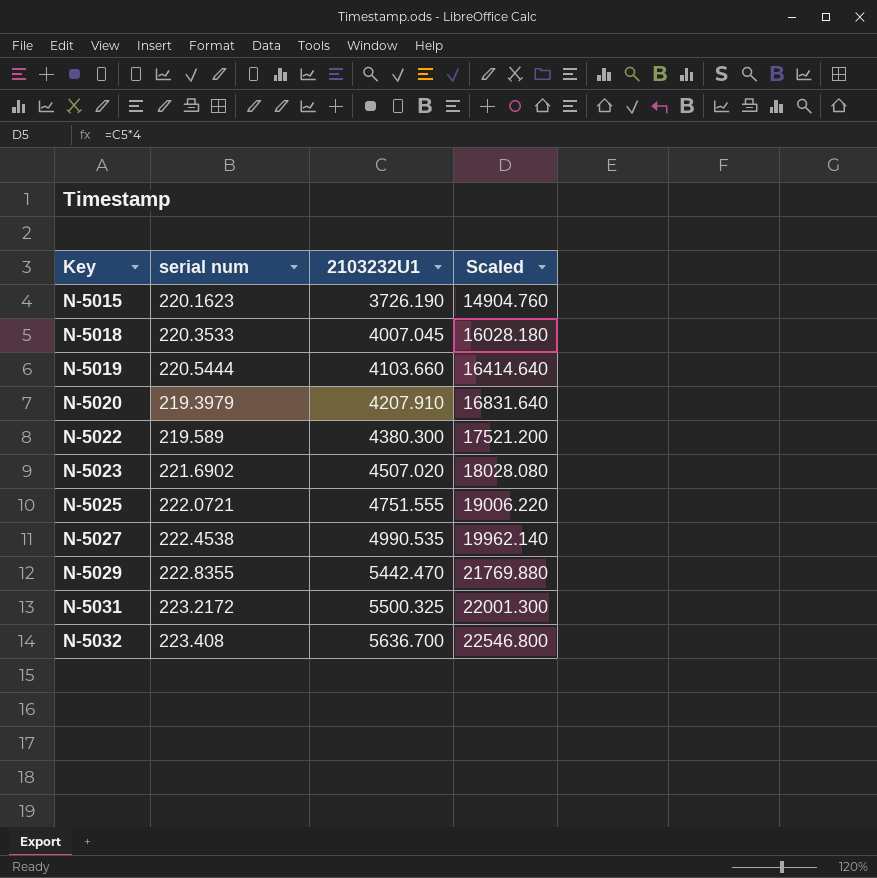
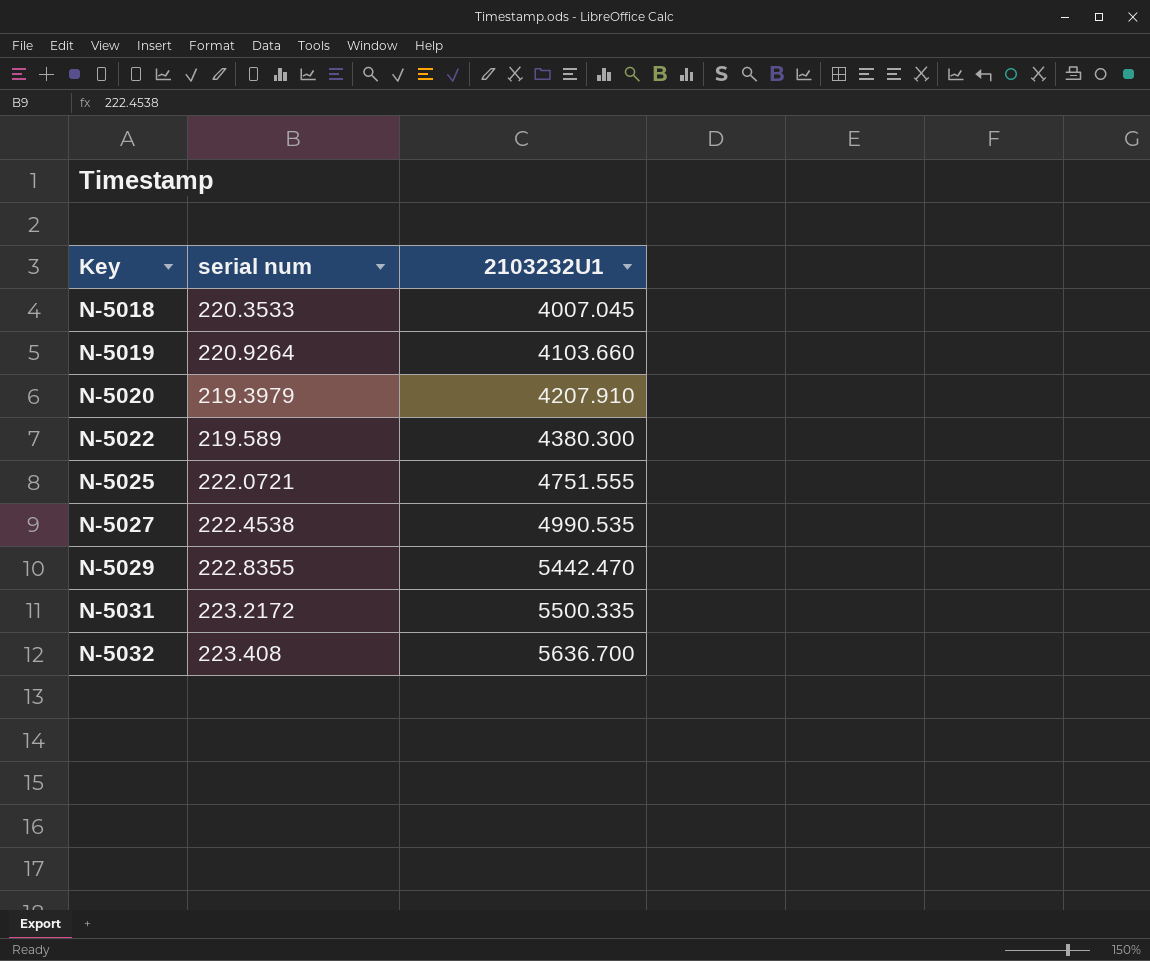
column Scaled | formula: [2103232U1] * 4 -> none
row N-5015: 220.1623 | 3726.190 | 14904.760 -> none
row N-5023: 221.6902 | 4507.020 | 18028.080 -> none
N-5019 | serial num: 220.5444 -> 220.9264
N-5031 | 2103232U1: 5500.325 -> 5500.335

